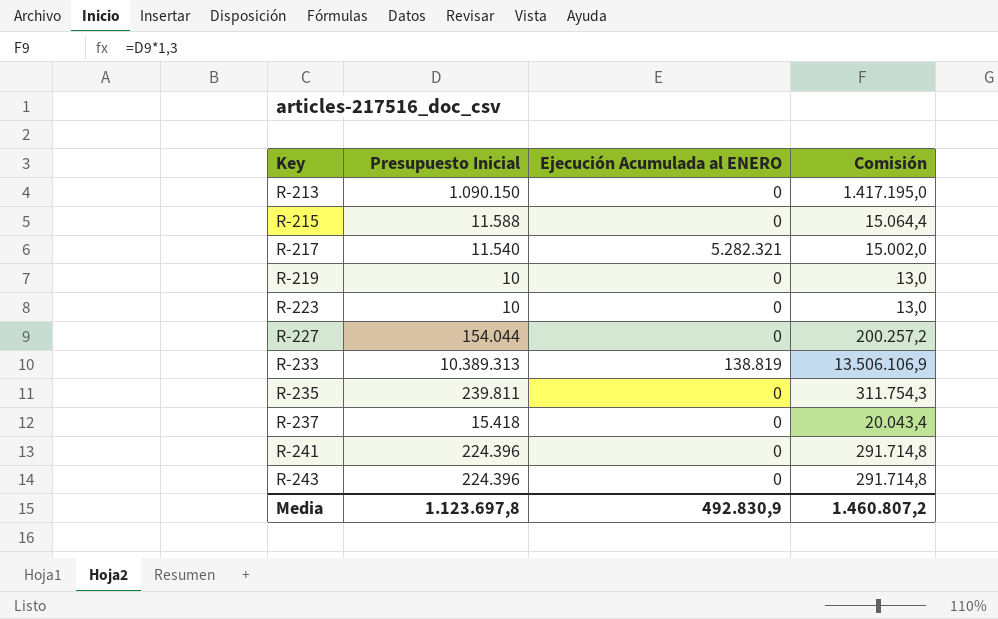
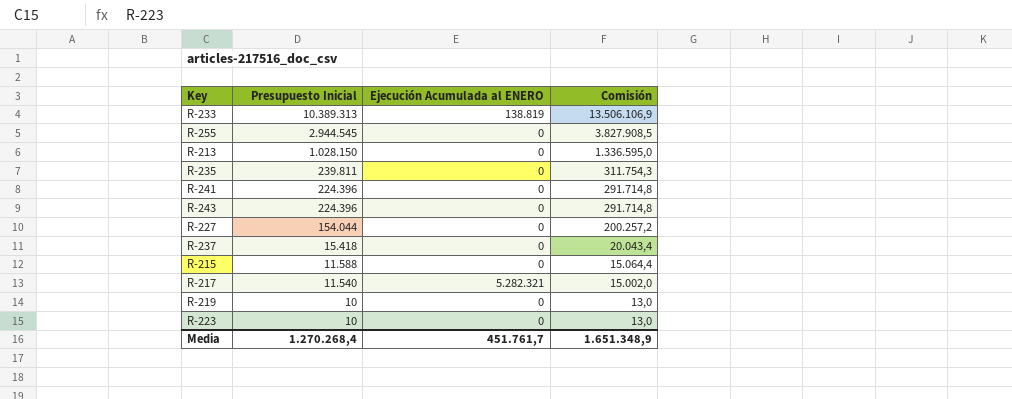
row order: Key ascending -> Presupuesto Inicial descending
row R-255: none -> 2.944.545 | 0 | 3.827.908,5
R-213 | Presupuesto Inicial: 1.090.150 -> 1.028.150
R-213 | Comisión: 1.417.195,0 -> 1.336.595,0
Media | Presupuesto Inicial: 1.123.697,8 -> 1.270.268,4
Media | Ejecución Acumulada al ENERO: 492.830,9 -> 451.761,7
Media | Comisión: 1.460.807,2 -> 1.651.348,9

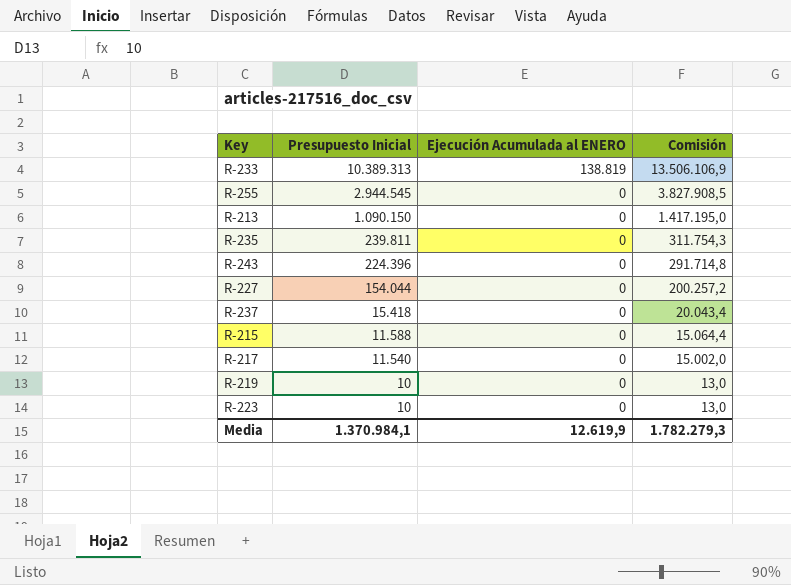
row R-241: 224.396 | 0 | 291.714,8 -> none
R-213 | Presupuesto Inicial: 1.028.150 -> 1.090.150
R-213 | Comisión: 1.336.595,0 -> 1.417.195,0
R-217 | Ejecución Acumulada al ENERO: 5.282.321 -> 0
Media | Presupuesto Inicial: 1.270.268,4 -> 1.370.984,1
Media | Ejecución Acumulada al ENERO: 451.761,7 -> 12.619,9
Media | Comisión: 1.651.348,9 -> 1.782.279,3

